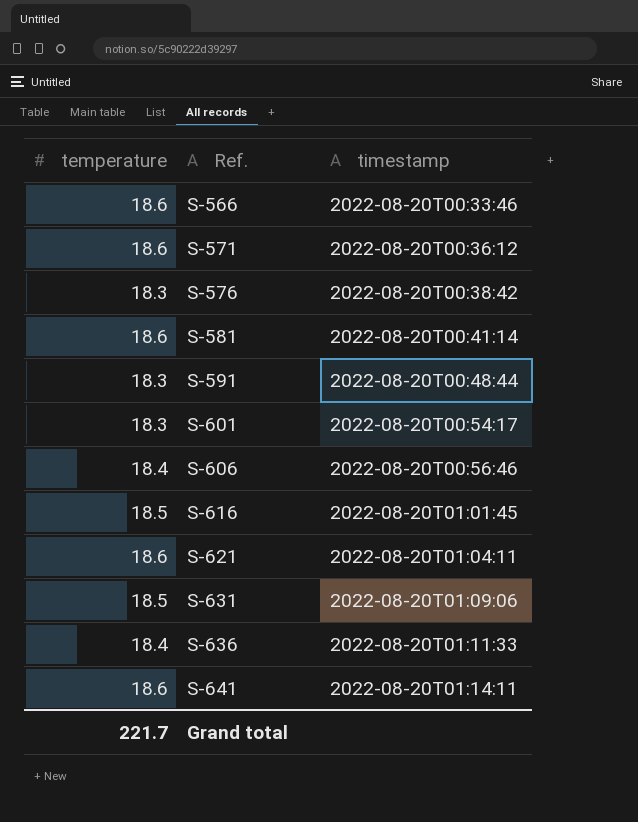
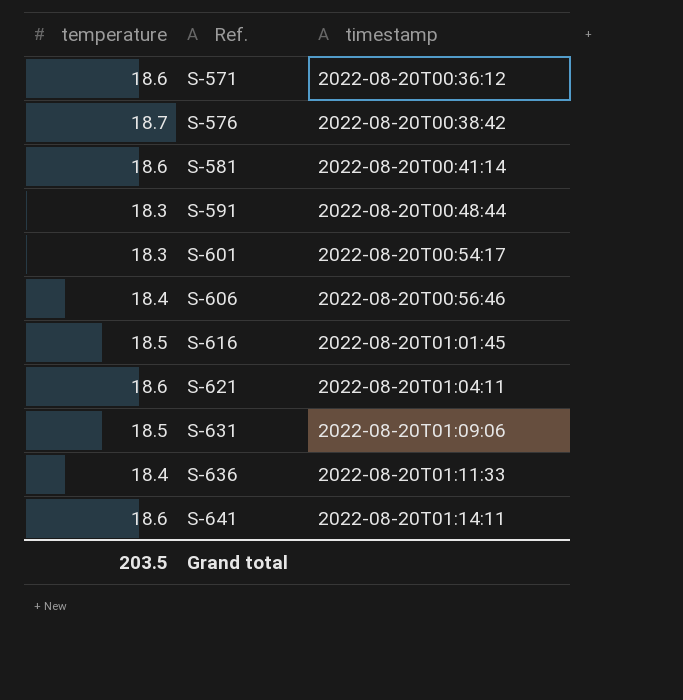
row S-566: 18.6 | 2022-08-20T00:33:46 -> none
S-576 | temperature: 18.3 -> 18.7
Grand total | temperature: 221.7 -> 203.5

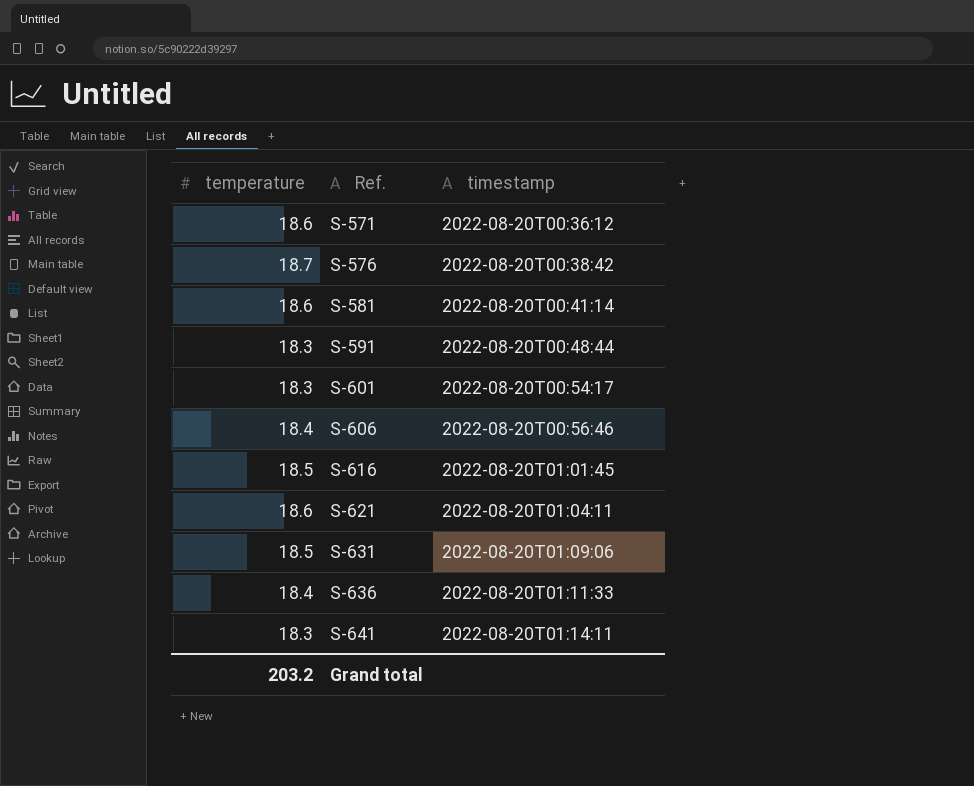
S-641 | temperature: 18.6 -> 18.3
Grand total | temperature: 203.5 -> 203.2

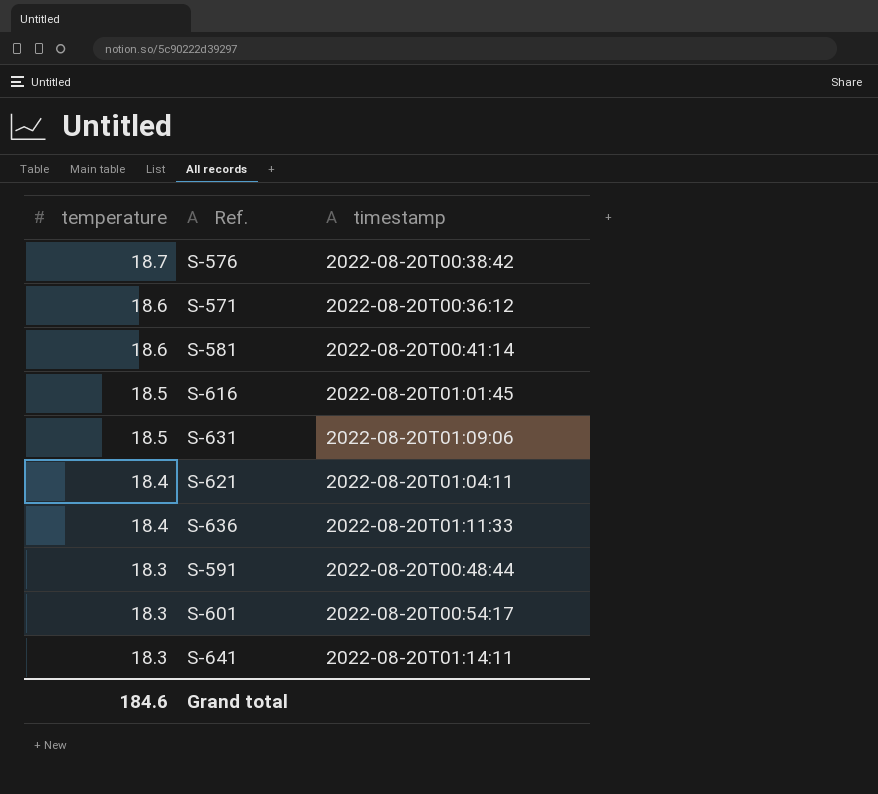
row order: Ref. ascending -> temperature descending
row S-606: 18.4 | 2022-08-20T00:56:46 -> none
S-621 | temperature: 18.6 -> 18.4
Grand total | temperature: 203.2 -> 184.6

